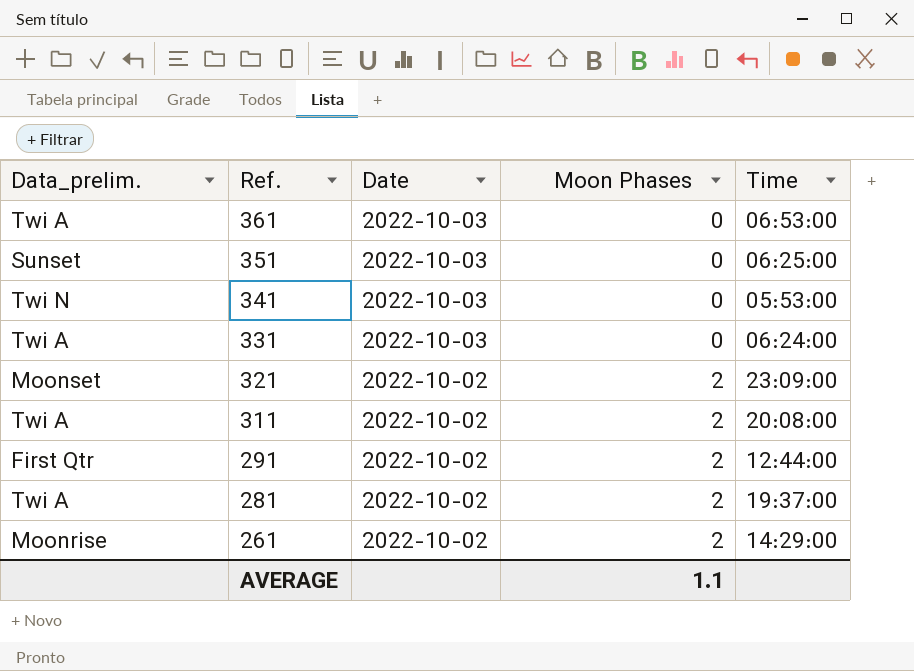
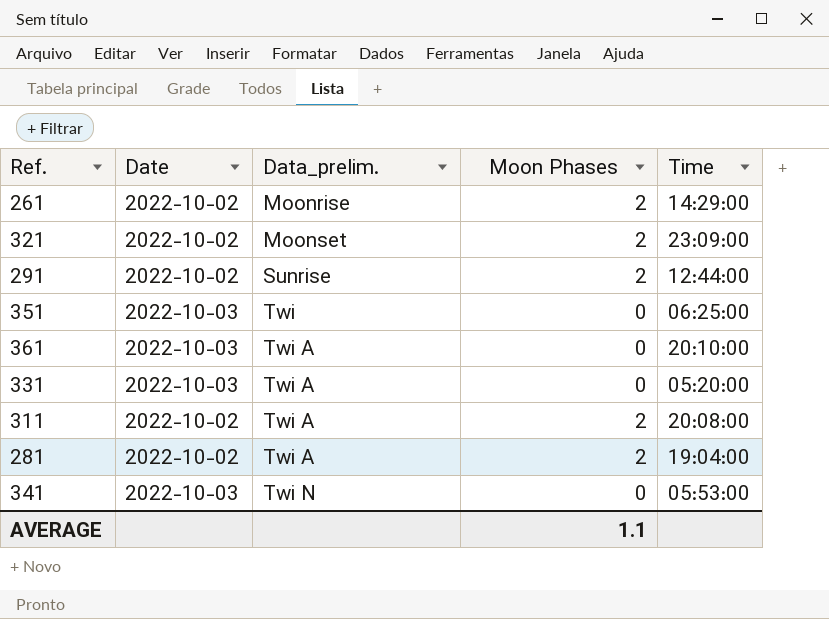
row order: Ref. descending -> Data_prelim. ascending
column Data_prelim. | position: 1 -> 3
291 | Data_prelim.: First Qtr -> Sunrise
351 | Data_prelim.: Sunset -> Twi
361 | Time: 06:53:00 -> 20:10:00
331 | Time: 06:24:00 -> 05:20:00
281 | Time: 19:37:00 -> 19:04:00

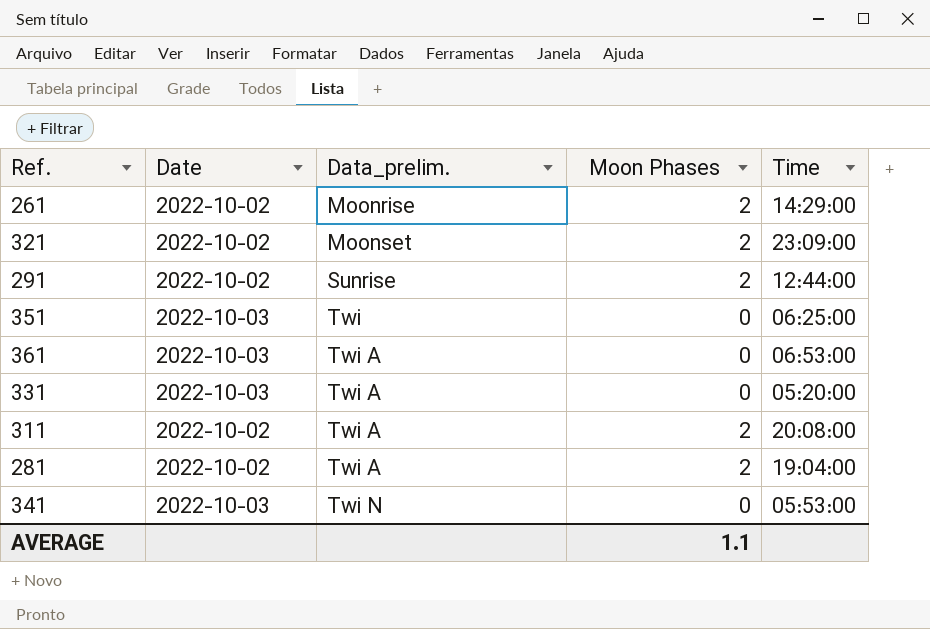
361 | Time: 20:10:00 -> 06:53:00

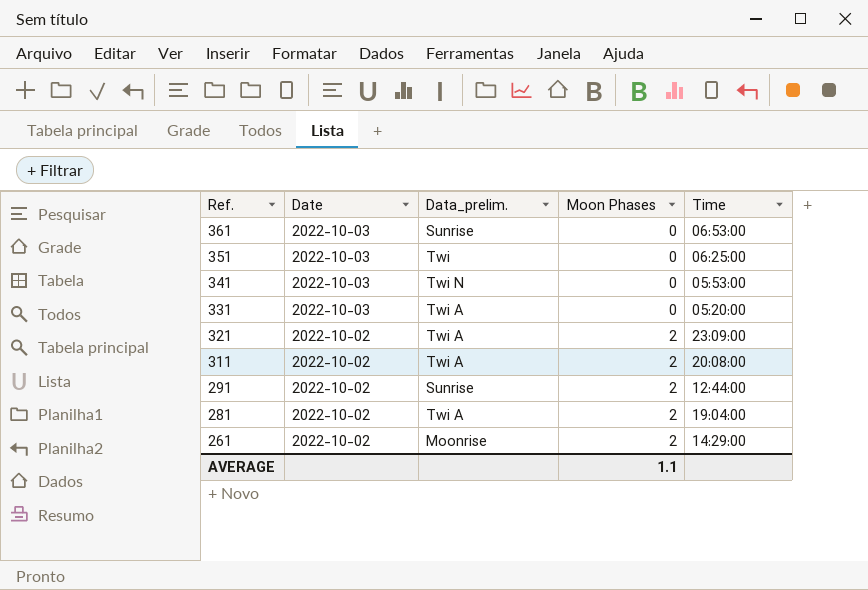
row order: Data_prelim. ascending -> Ref. descending
361 | Data_prelim.: Twi A -> Sunrise
321 | Data_prelim.: Moonset -> Twi A

